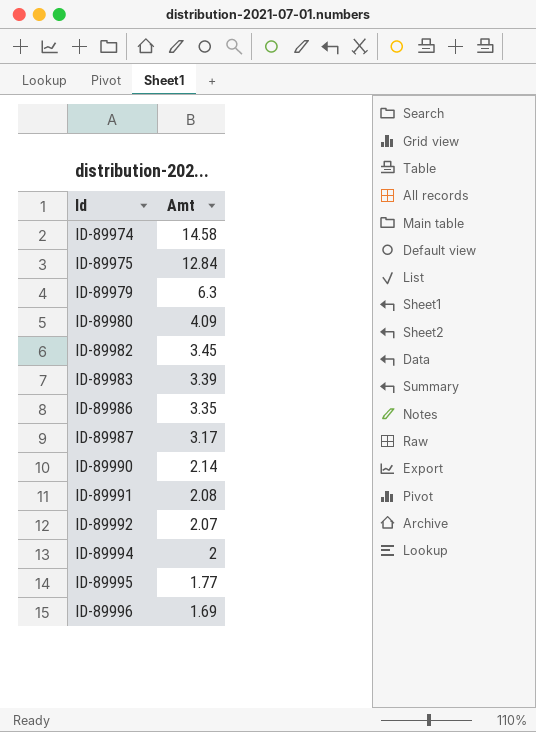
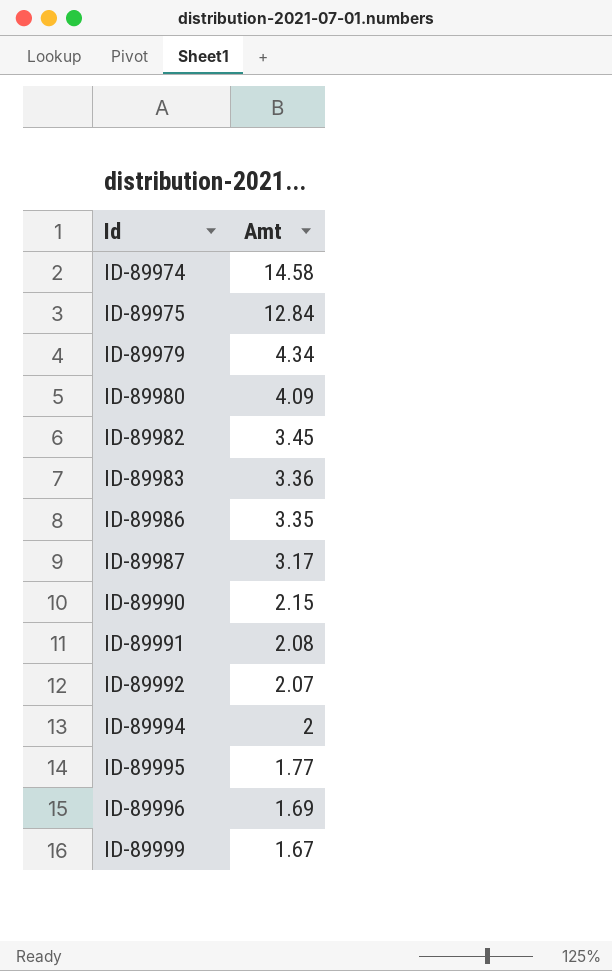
ID-89979 | Amt: 6.3 -> 4.34
ID-89983 | Amt: 3.39 -> 3.36
ID-89990 | Amt: 2.14 -> 2.15
row ID-89999: none -> 1.67

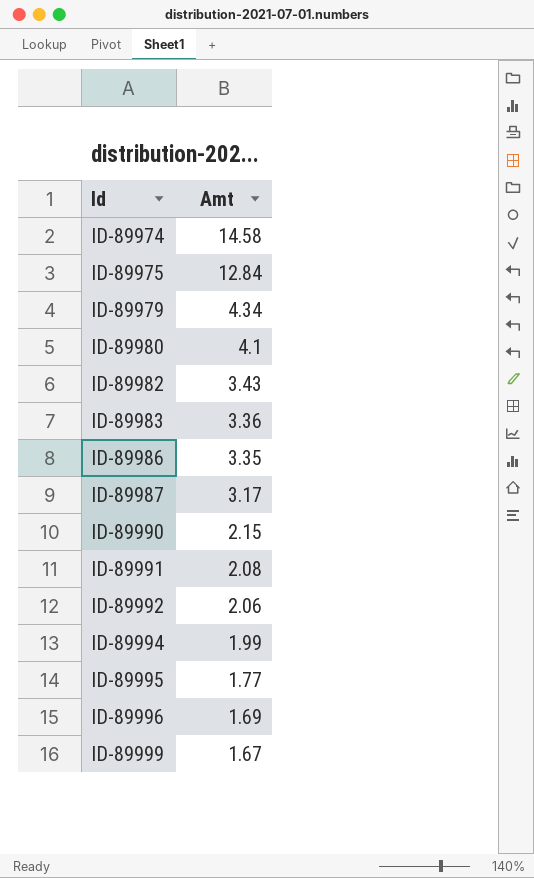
ID-89980 | Amt: 4.09 -> 4.1
ID-89982 | Amt: 3.45 -> 3.43
ID-89992 | Amt: 2.07 -> 2.06
ID-89994 | Amt: 2 -> 1.99

